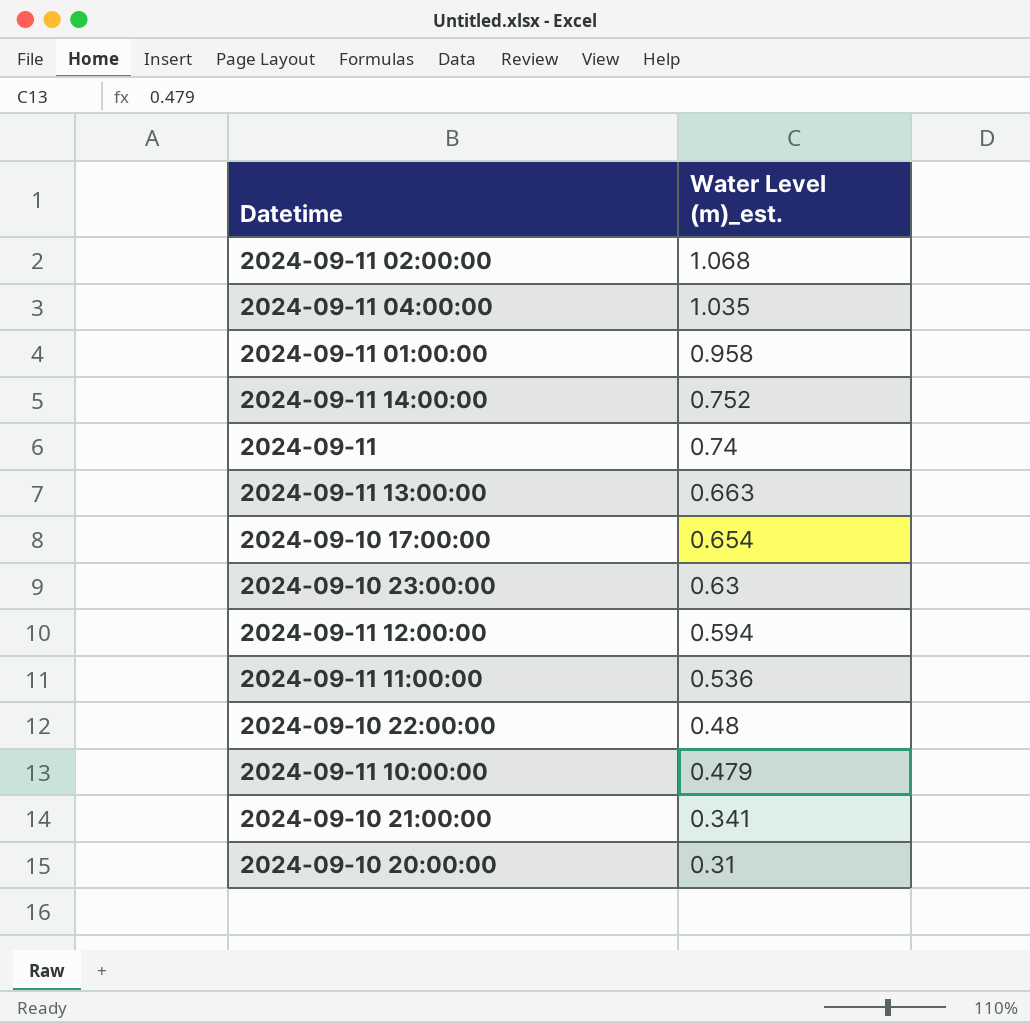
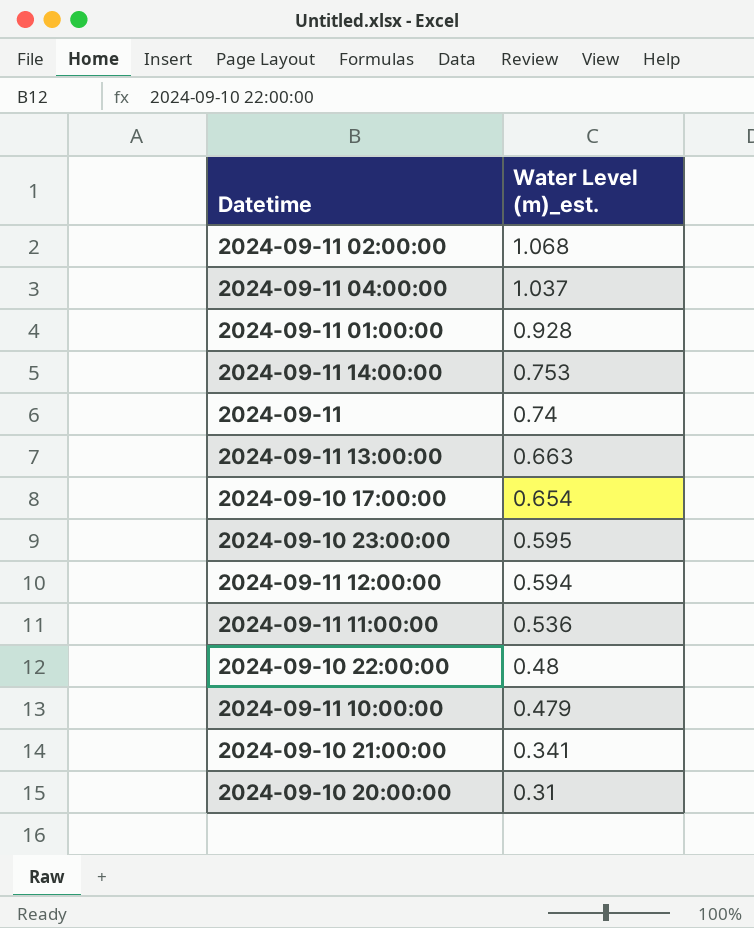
2024-09-11 04:00:00 | Water Level (m)_est.: 1.035 -> 1.037
2024-09-11 01:00:00 | Water Level (m)_est.: 0.958 -> 0.928
2024-09-11 14:00:00 | Water Level (m)_est.: 0.752 -> 0.753
2024-09-10 23:00:00 | Water Level (m)_est.: 0.63 -> 0.595

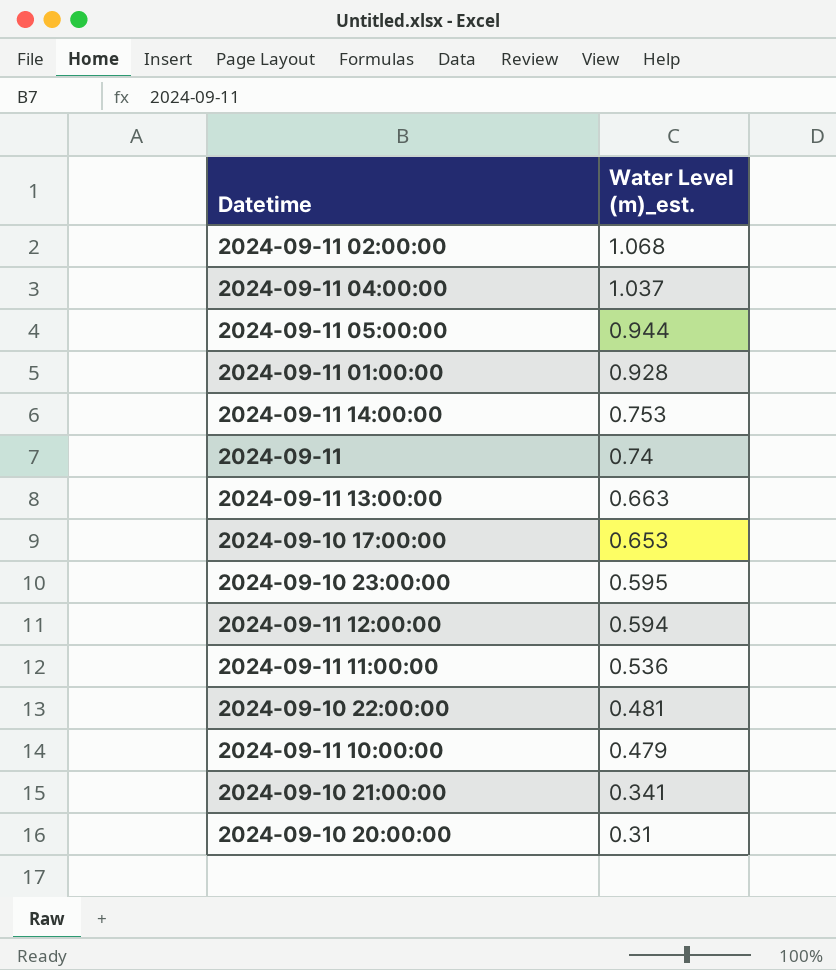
row 2024-09-11 05:00:00: none -> 0.944
2024-09-10 17:00:00 | Water Level (m)_est.: 0.654 -> 0.653
2024-09-10 22:00:00 | Water Level (m)_est.: 0.48 -> 0.481

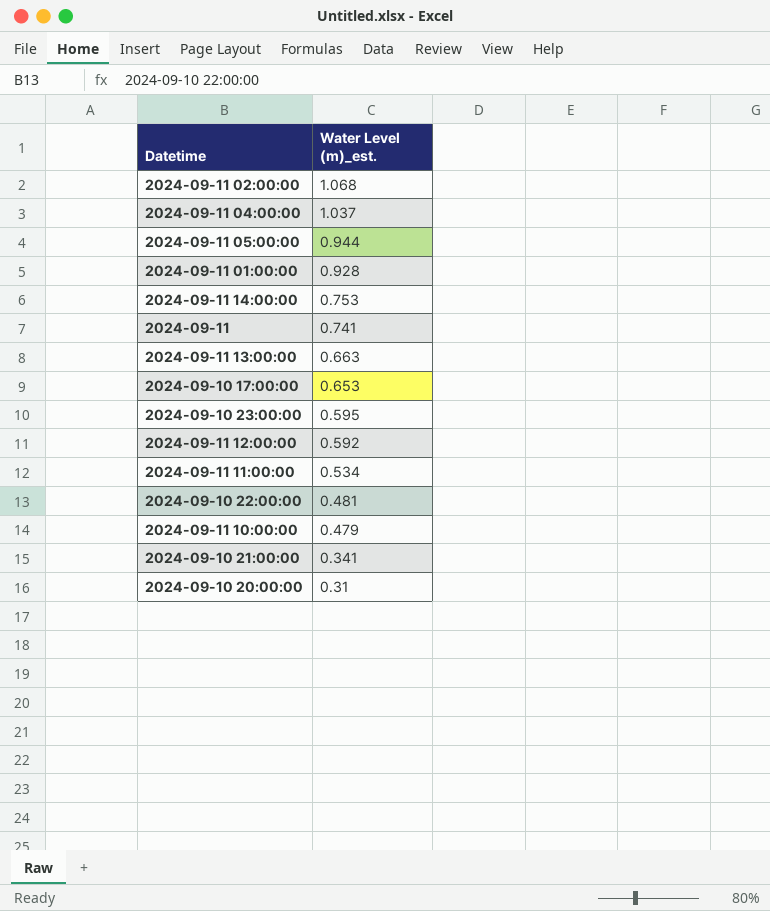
2024-09-11 | Water Level (m)_est.: 0.74 -> 0.741
2024-09-11 12:00:00 | Water Level (m)_est.: 0.594 -> 0.592
2024-09-11 11:00:00 | Water Level (m)_est.: 0.536 -> 0.534

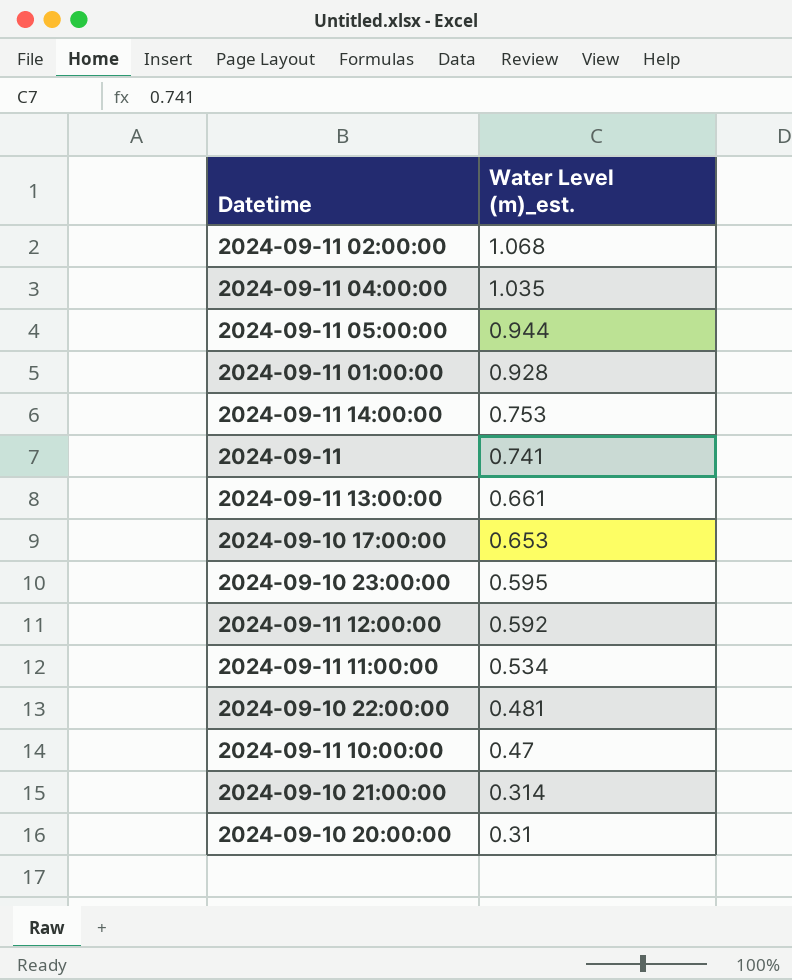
2024-09-11 04:00:00 | Water Level (m)_est.: 1.037 -> 1.035
2024-09-11 13:00:00 | Water Level (m)_est.: 0.663 -> 0.661
2024-09-11 10:00:00 | Water Level (m)_est.: 0.479 -> 0.47
2024-09-10 21:00:00 | Water Level (m)_est.: 0.341 -> 0.314

